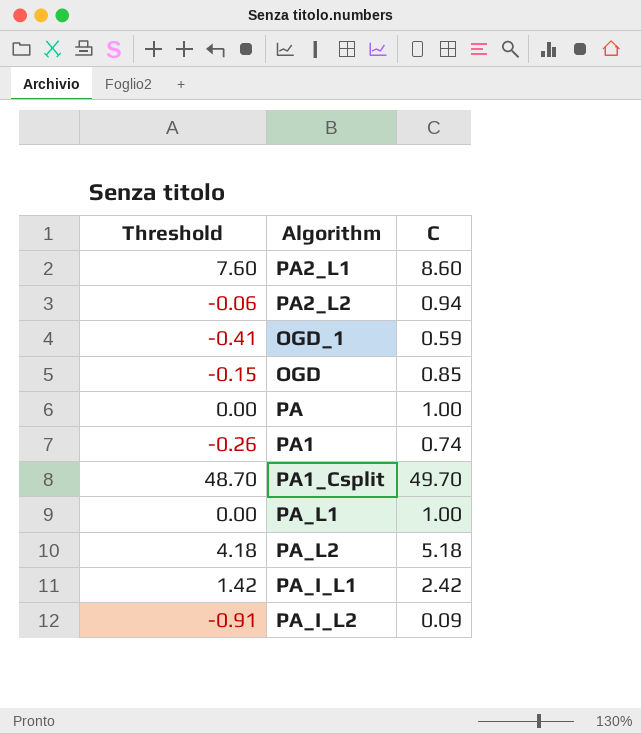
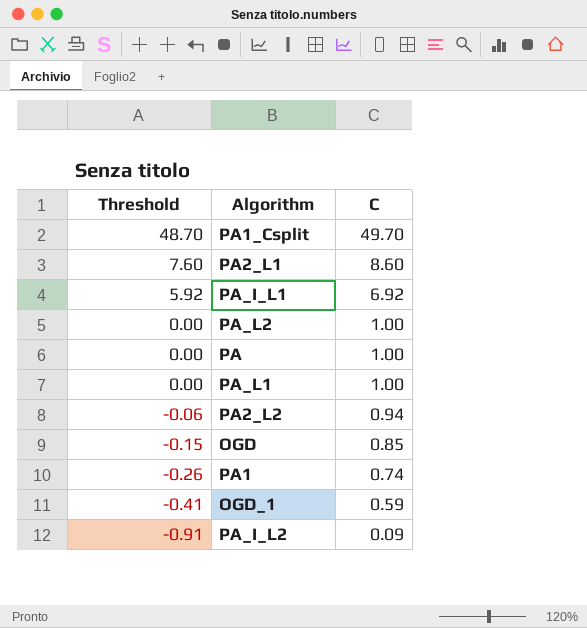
row order: none -> Threshold descending
PA_I_L1 | Threshold: 1.42 -> 5.92
PA_I_L1 | C: 2.42 -> 6.92
PA_L2 | Threshold: 4.18 -> 0.00
PA_L2 | C: 5.18 -> 1.00

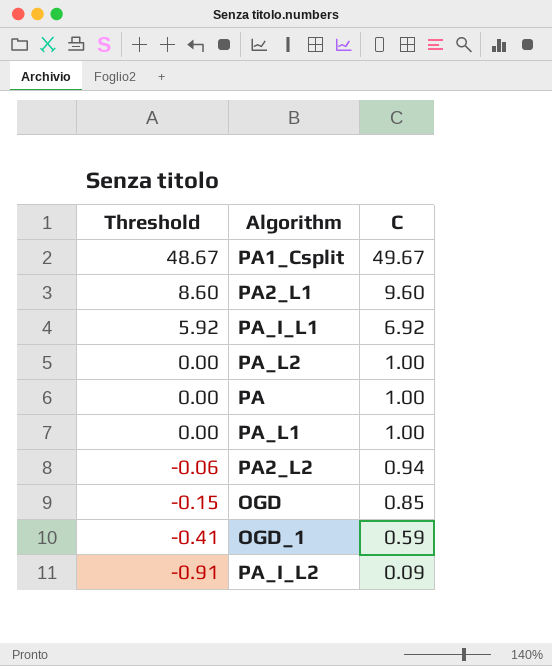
row PA1: -0.26 | 0.74 -> none
PA1_Csplit | Threshold: 48.70 -> 48.67
PA1_Csplit | C: 49.70 -> 49.67
PA2_L1 | Threshold: 7.60 -> 8.60
PA2_L1 | C: 8.60 -> 9.60

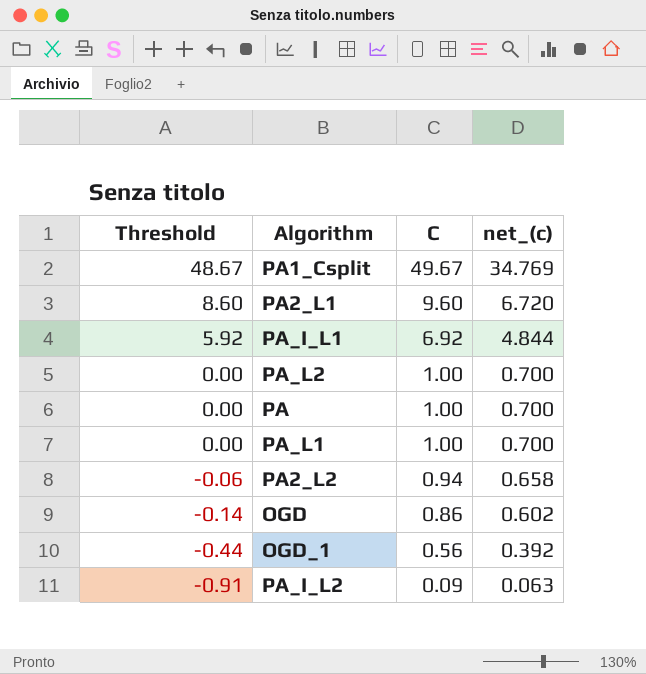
column net_(c) | formula: none -> [C] * 0.7
OGD | Threshold: -0.15 -> -0.14
OGD | C: 0.85 -> 0.86
OGD_1 | Threshold: -0.41 -> -0.44
OGD_1 | C: 0.59 -> 0.56

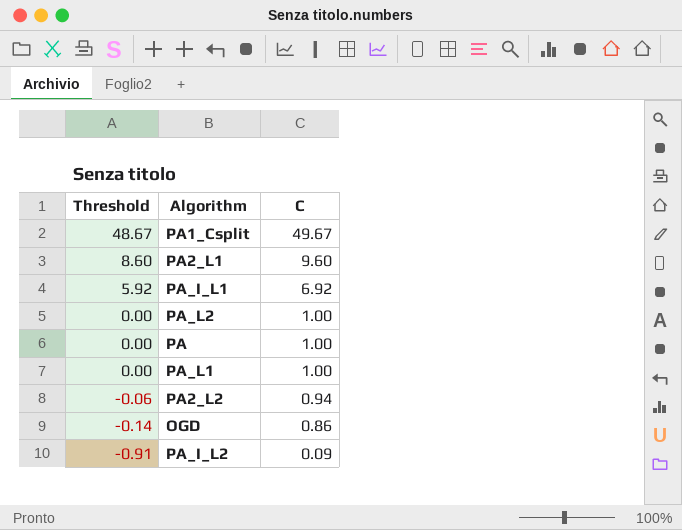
column net_(c) | formula: [C] * 0.7 -> none
row OGD_1: -0.44 | 0.56 | 0.392 -> none

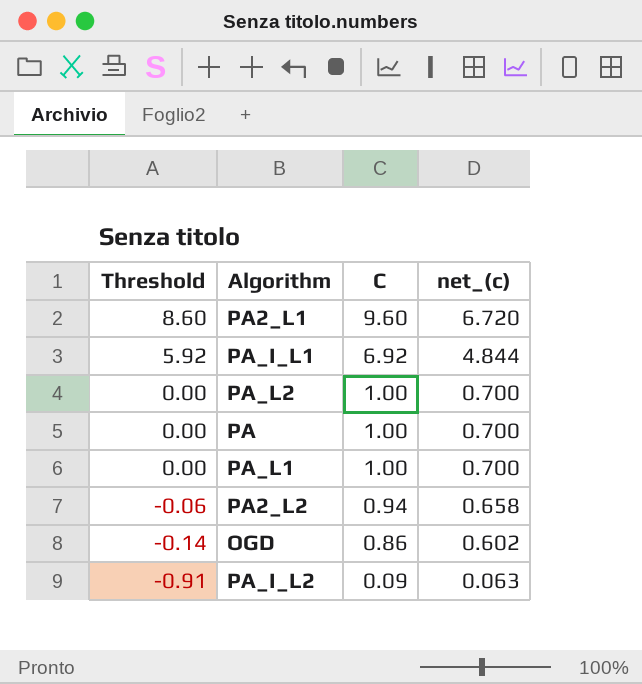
column net_(c) | formula: none -> [C] * 0.7
row PA1_Csplit: 48.67 | 49.67 -> none

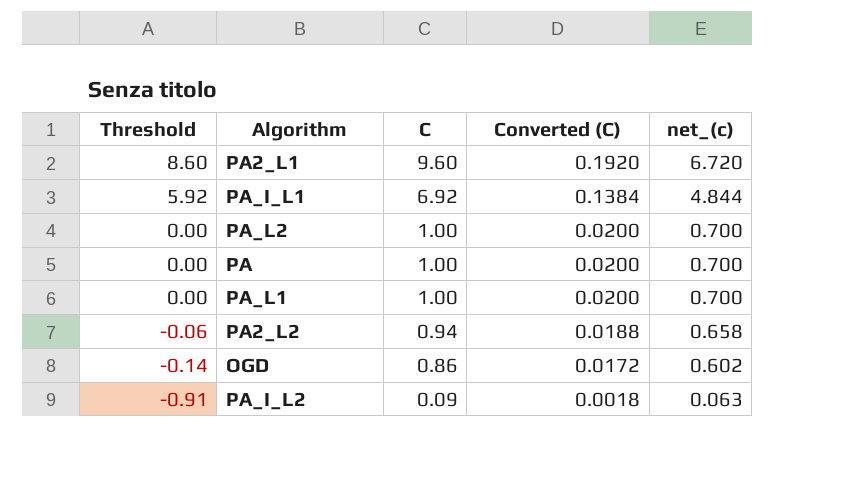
column Converted (C) | formula: none -> [C] * 0.02

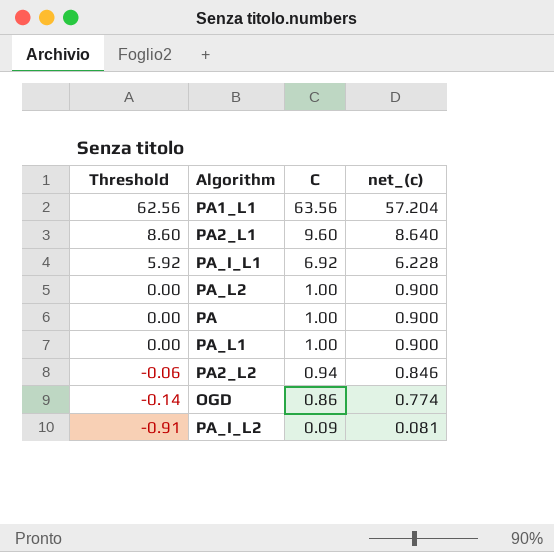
column Converted (C) | formula: [C] * 0.02 -> none
column net_(c) | formula: [C] * 0.7 -> [C] * 0.9
row PA1_L1: none -> 62.56 | 63.56 | 57.204

